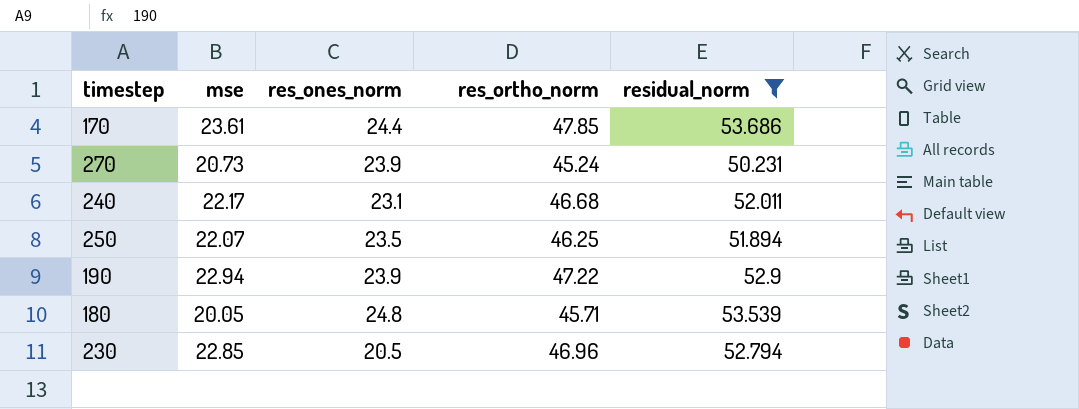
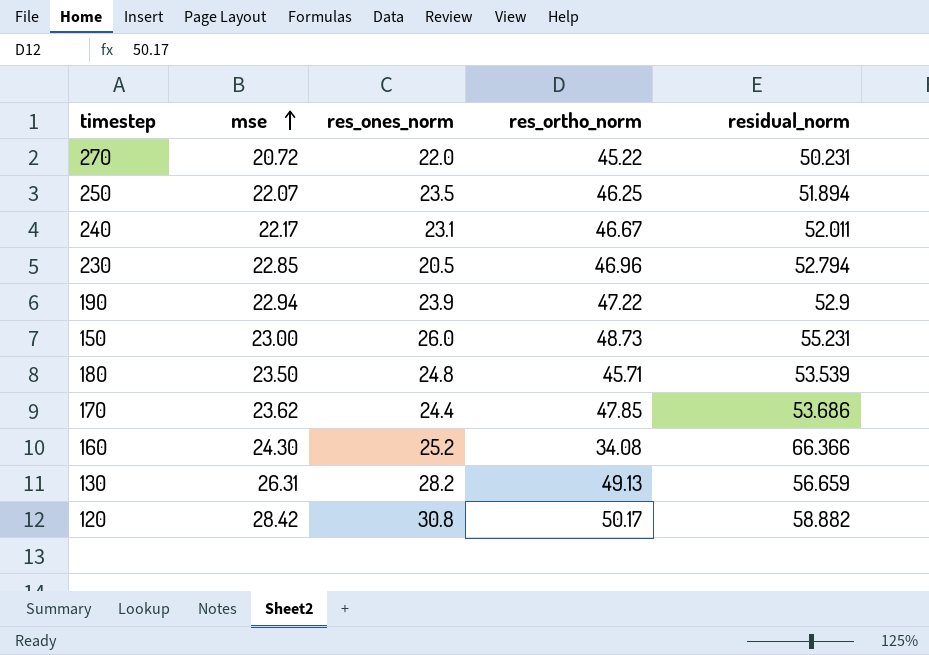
filter: residual_norm <= 53.686 -> none
row order: none -> mse ascending
270 | mse: 20.73 -> 20.72
270 | res_ones_norm: 23.9 -> 22.0
270 | res_ortho_norm: 45.24 -> 45.22
240 | res_ortho_norm: 46.68 -> 46.67
180 | mse: 20.05 -> 23.50
170 | mse: 23.61 -> 23.62

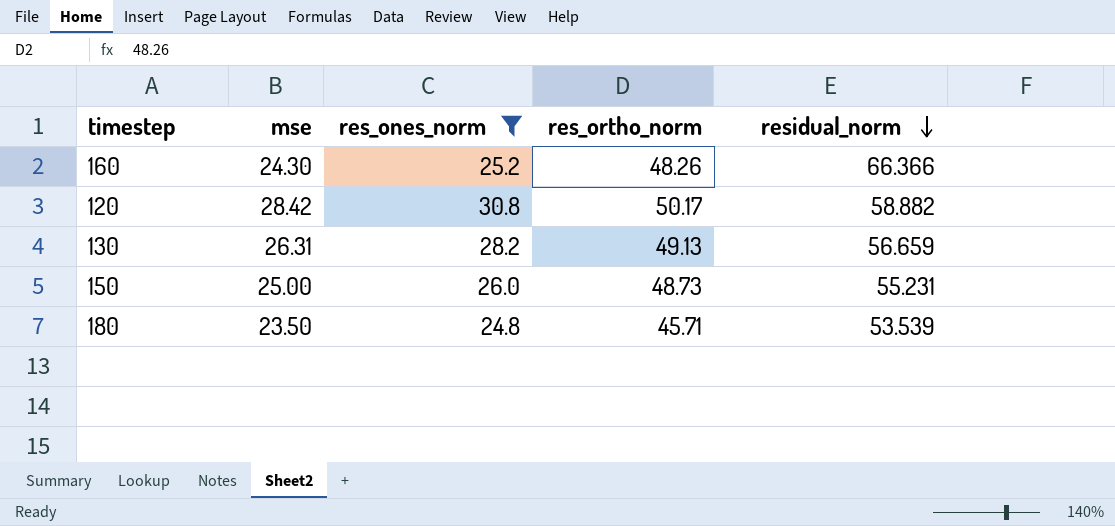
filter: none -> res_ones_norm >= 24.8
row order: mse ascending -> residual_norm descending
160 | res_ortho_norm: 34.08 -> 48.26
150 | mse: 23.00 -> 25.00

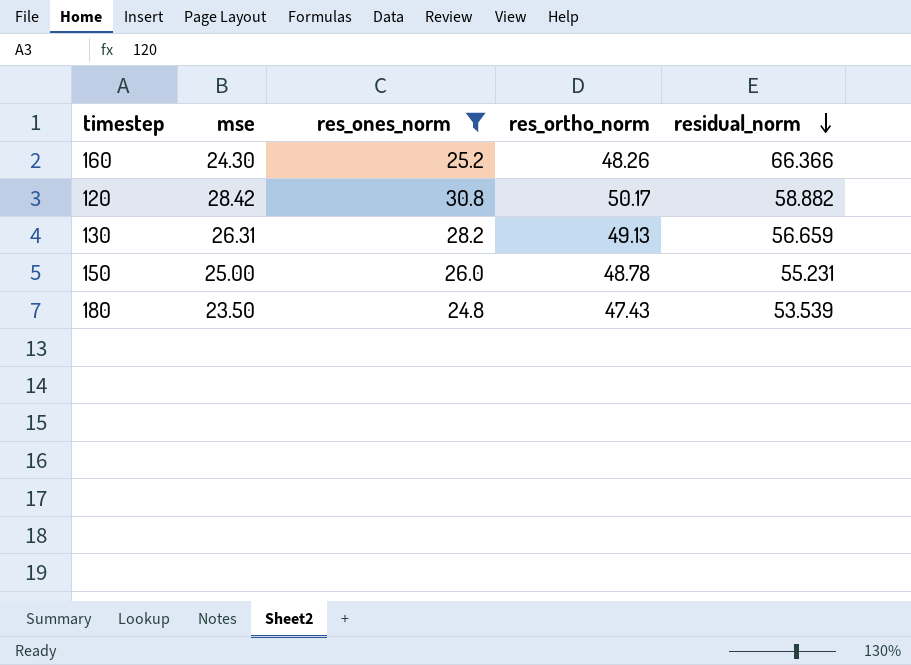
150 | res_ortho_norm: 48.73 -> 48.78
180 | res_ortho_norm: 45.71 -> 47.43

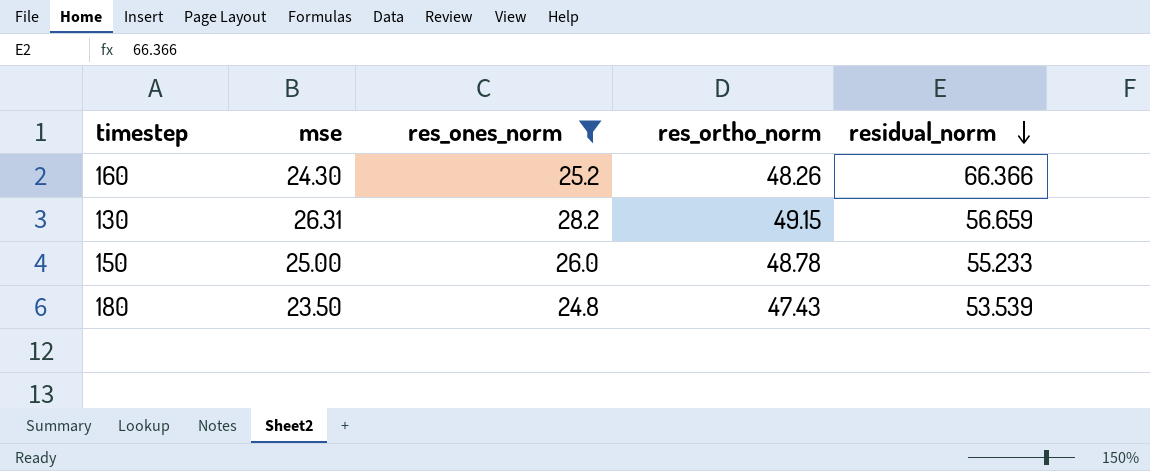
row 120: 28.42 | 30.8 | 50.17 | 58.882 -> none
130 | res_ortho_norm: 49.13 -> 49.15
150 | residual_norm: 55.231 -> 55.233

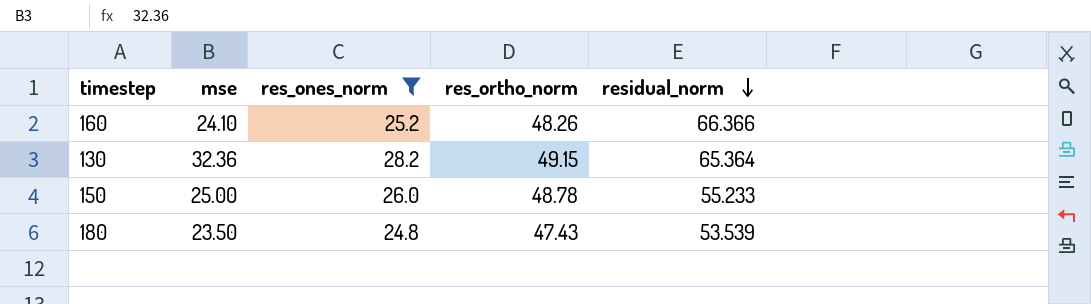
160 | mse: 24.30 -> 24.10
130 | mse: 26.31 -> 32.36
130 | residual_norm: 56.659 -> 65.364

